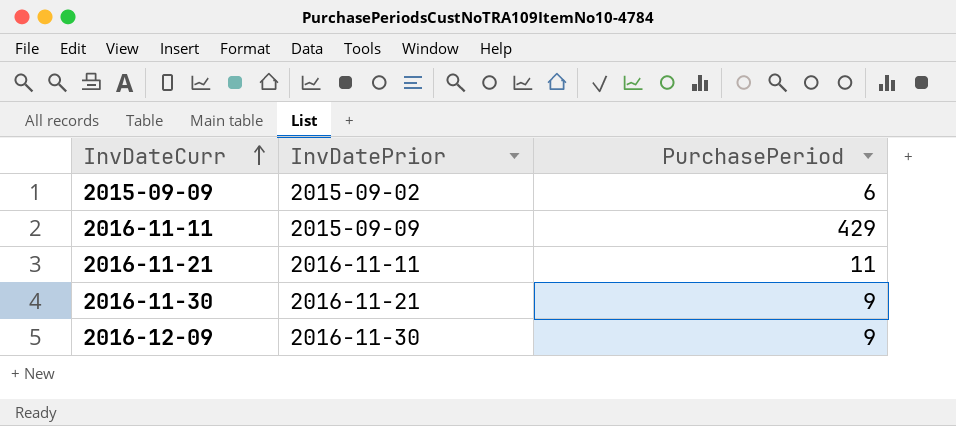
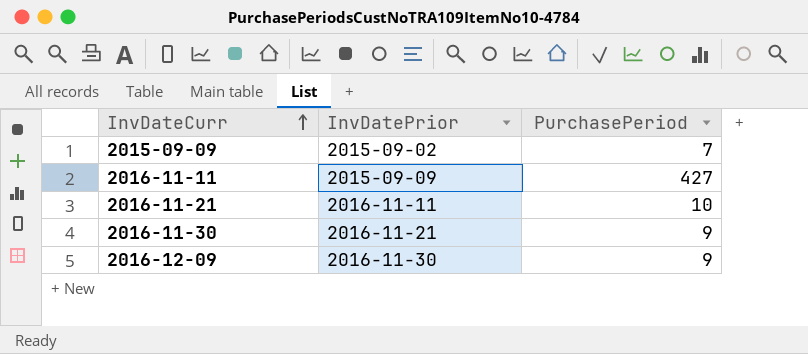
2015-09-09 | PurchasePeriod: 6 -> 7
2016-11-11 | PurchasePeriod: 429 -> 427
2016-11-21 | PurchasePeriod: 11 -> 10

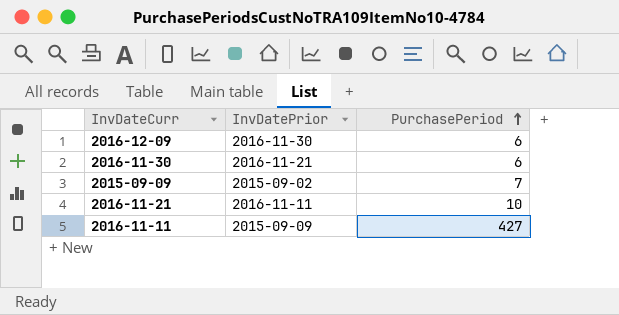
row order: InvDateCurr ascending -> PurchasePeriod ascending
2016-12-09 | PurchasePeriod: 9 -> 6
2016-11-30 | PurchasePeriod: 9 -> 6

